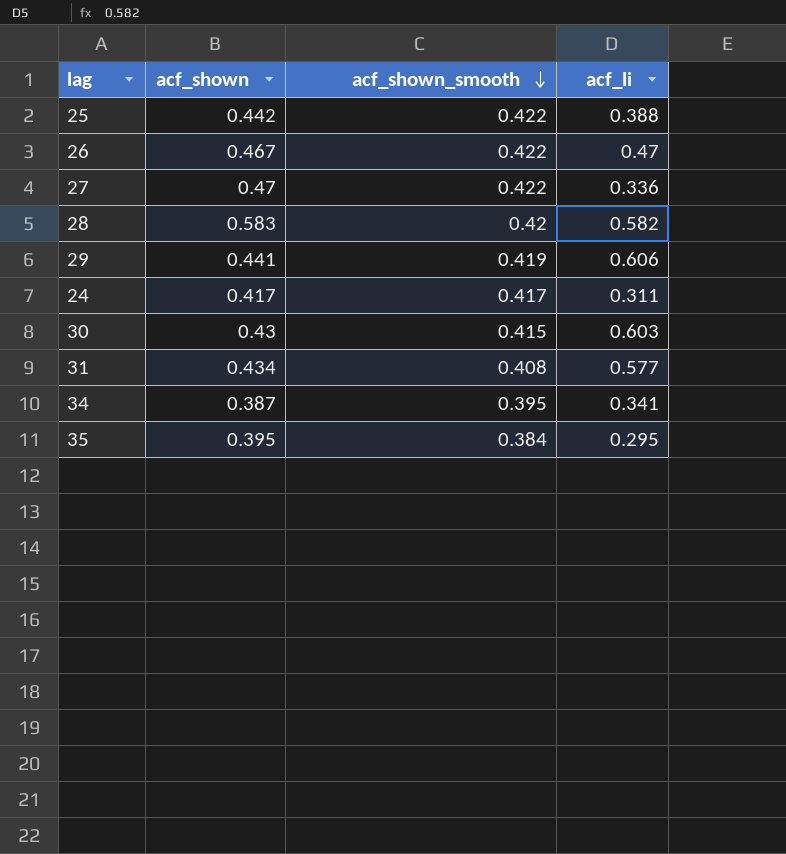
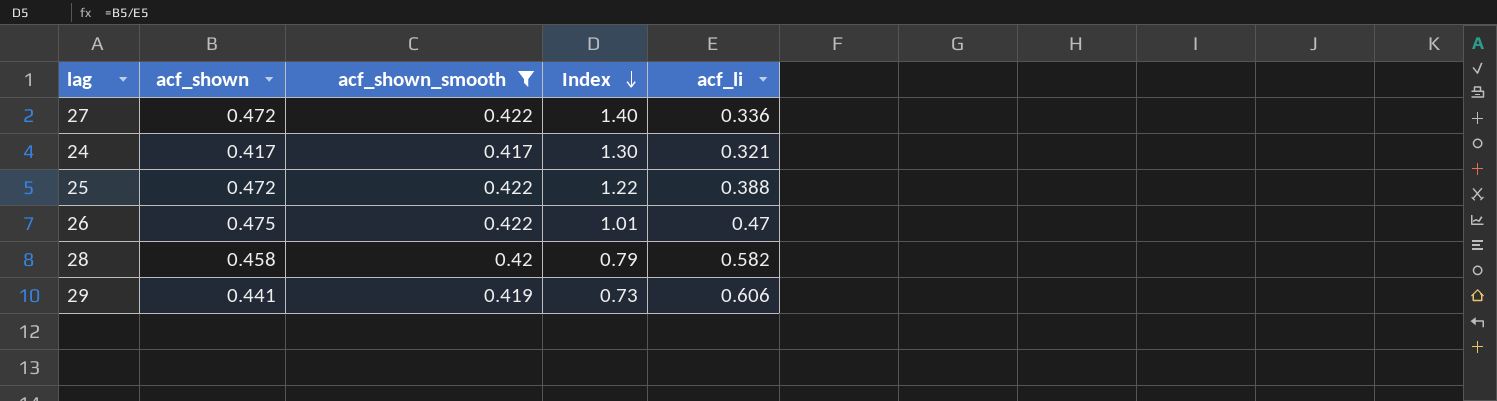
filter: none -> acf_shown_smooth >= 0.417
row order: acf_shown_smooth descending -> Index descending
column Index | formula: none -> [acf_shown] / [acf_li]
27 | acf_shown: 0.47 -> 0.472
24 | acf_li: 0.311 -> 0.321
25 | acf_shown: 0.442 -> 0.472
26 | acf_shown: 0.467 -> 0.475
28 | acf_shown: 0.583 -> 0.458

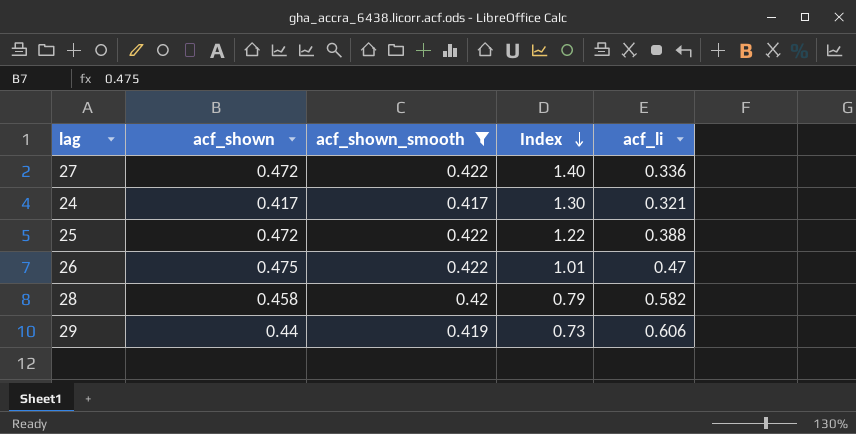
29 | acf_shown: 0.441 -> 0.44

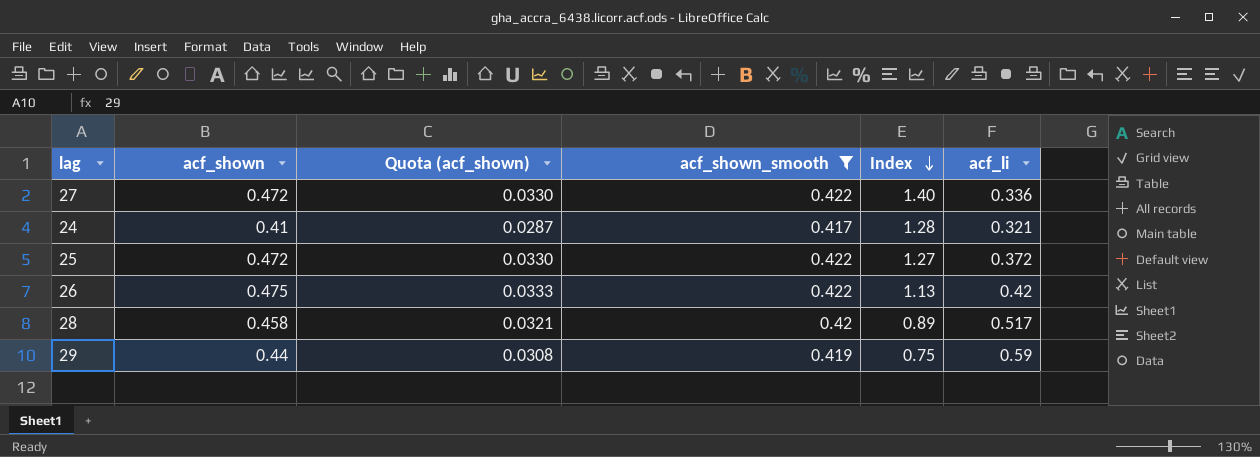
column Quota (acf_shown) | formula: none -> [acf_shown] * 0.07
24 | acf_shown: 0.417 -> 0.41
24 | Index: 1.30 -> 1.28
25 | Index: 1.22 -> 1.27
25 | acf_li: 0.388 -> 0.372
26 | Index: 1.01 -> 1.13
26 | acf_li: 0.47 -> 0.42
28 | Index: 0.79 -> 0.89
28 | acf_li: 0.582 -> 0.517
29 | Index: 0.73 -> 0.75
29 | acf_li: 0.606 -> 0.59

